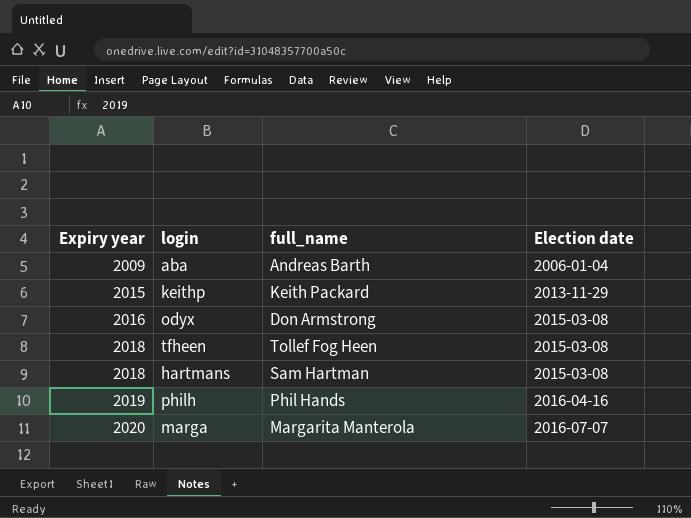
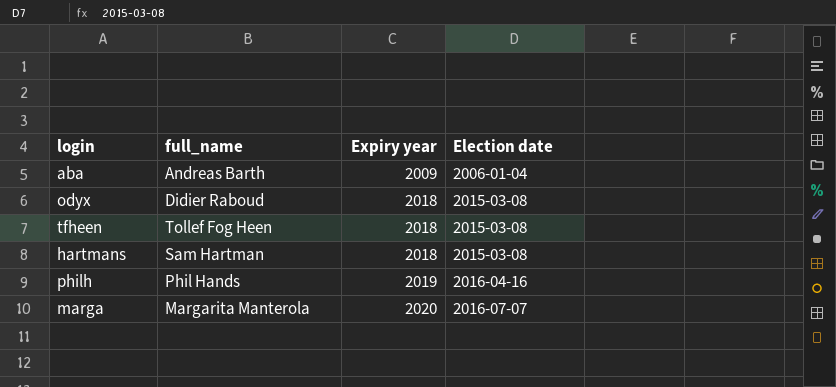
column Expiry year | position: 1 -> 3
row keithp: 2015 | Keith Packard | 2013-11-29 -> none
odyx | full_name: Don Armstrong -> Didier Raboud
odyx | Expiry year: 2016 -> 2018

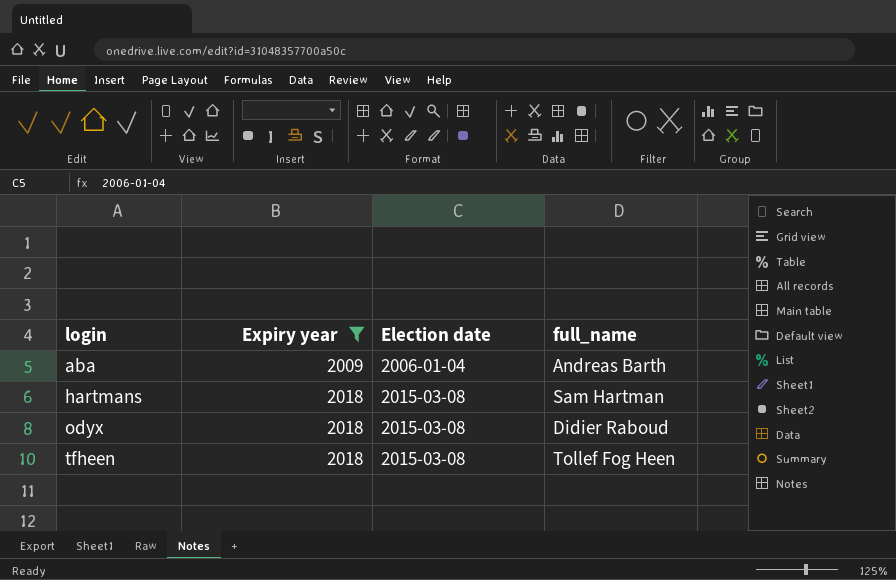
filter: none -> Expiry year <= 2018
row order: Expiry year ascending -> login ascending
column full_name | position: 2 -> 4

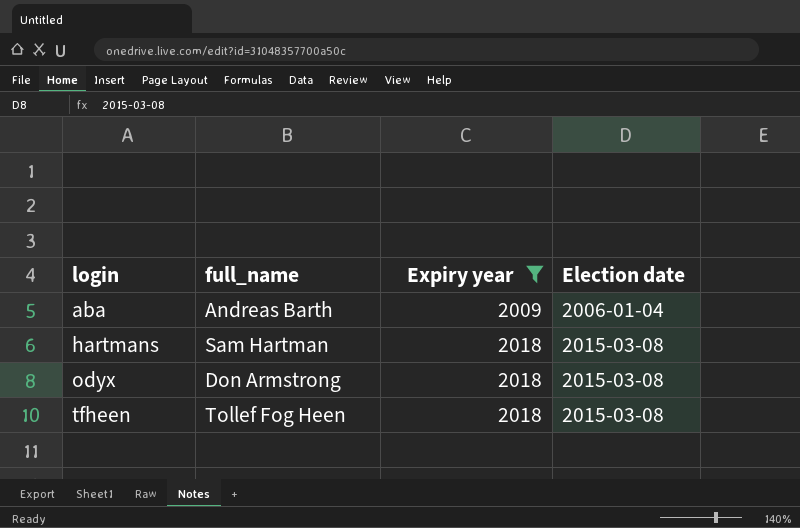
column full_name | position: 4 -> 2
odyx | full_name: Didier Raboud -> Don Armstrong

